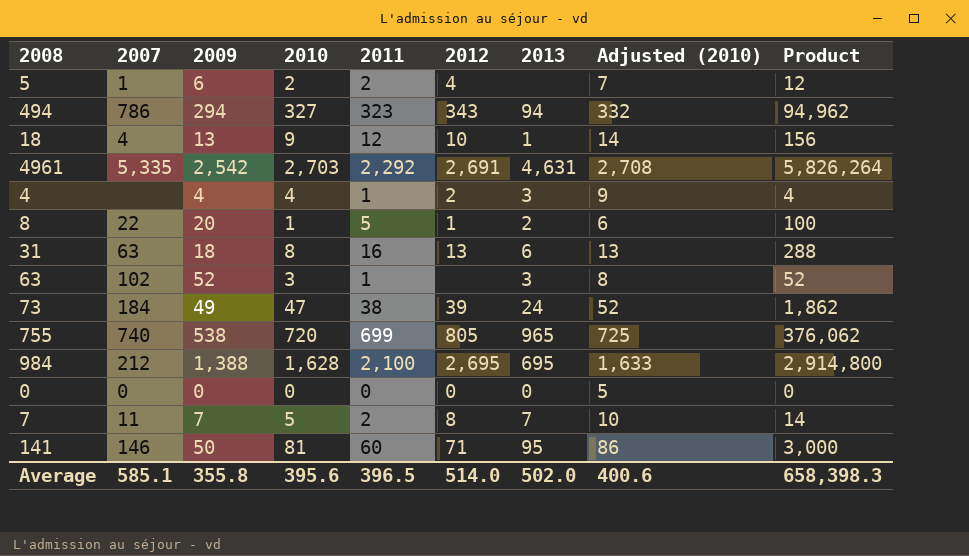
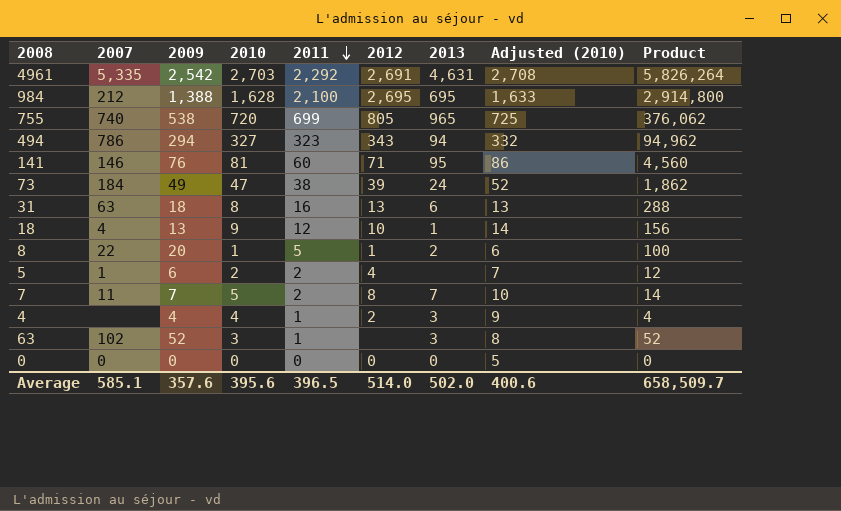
row order: none -> 2011 descending
141 | 2009: 50 -> 76
141 | Product: 3,000 -> 4,560
Average | 2009: 355.8 -> 357.6
Average | Product: 658,398.3 -> 658,509.7

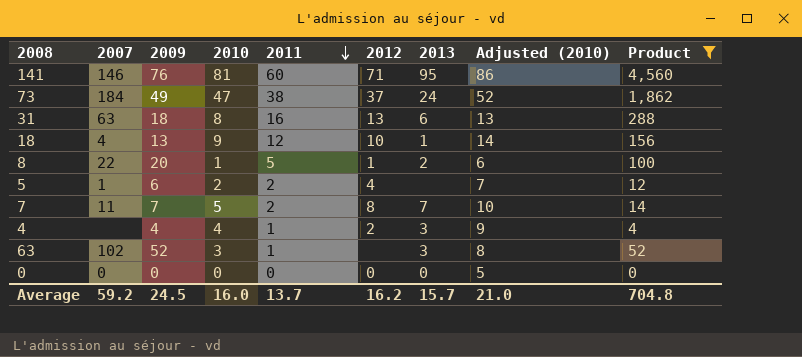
filter: none -> Product <= 4,560
73 | 2012: 39 -> 37
Average | 2007: 585.1 -> 59.2
Average | 2009: 357.6 -> 24.5
Average | 2010: 395.6 -> 16.0
Average | 2011: 396.5 -> 13.7
Average | 2012: 514.0 -> 16.2
Average | 2013: 502.0 -> 15.7
Average | Adjusted (2010): 400.6 -> 21.0
Average | Product: 658,509.7 -> 704.8

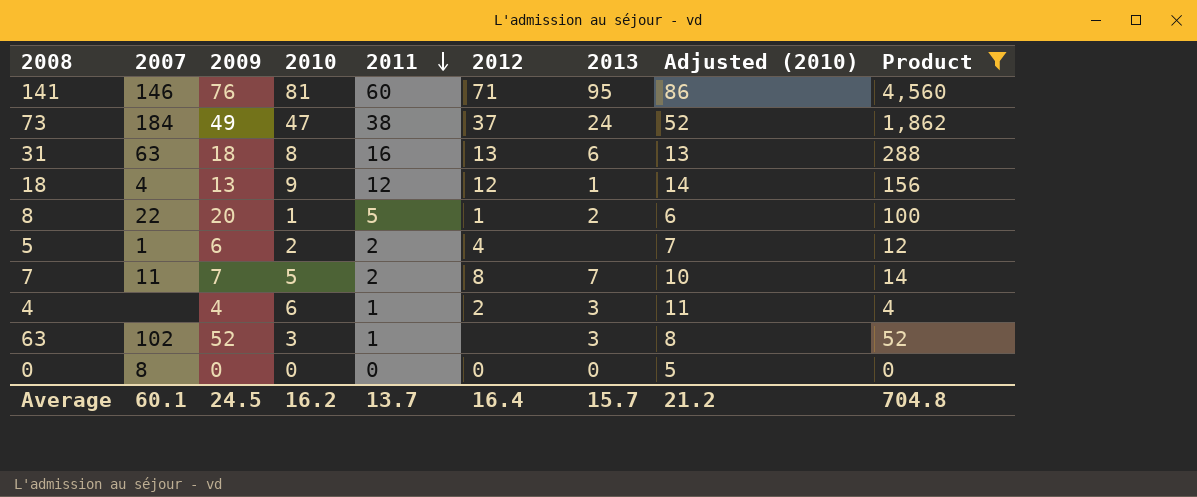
18 | 2012: 10 -> 12
4 | 2010: 4 -> 6
4 | Adjusted (2010): 9 -> 11
0 | 2007: 0 -> 8
Average | 2007: 59.2 -> 60.1
Average | 2010: 16.0 -> 16.2
Average | 2012: 16.2 -> 16.4
Average | Adjusted (2010): 21.0 -> 21.2

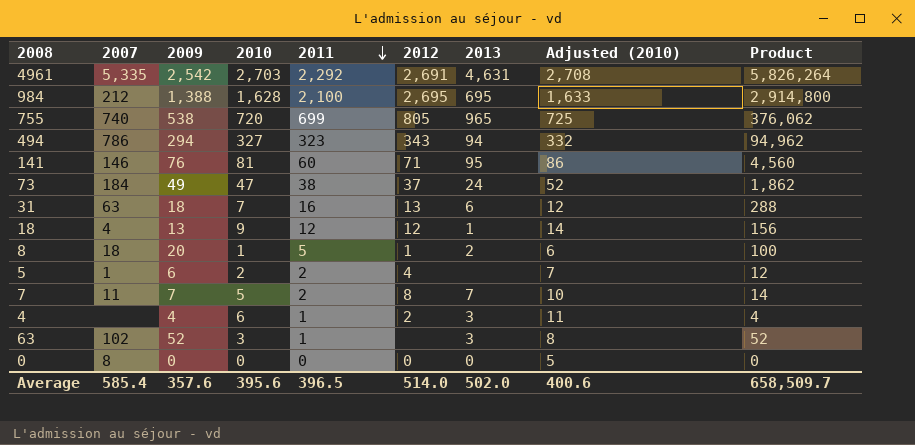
filter: Product <= 4,560 -> none
31 | 2010: 8 -> 7
31 | Adjusted (2010): 13 -> 12
8 | 2007: 22 -> 18
Average | 2007: 60.1 -> 585.4
Average | 2009: 24.5 -> 357.6
Average | 2010: 16.2 -> 395.6
Average | 2011: 13.7 -> 396.5
Average | 2012: 16.4 -> 514.0
Average | 2013: 15.7 -> 502.0
Average | Adjusted (2010): 21.2 -> 400.6
Average | Product: 704.8 -> 658,509.7

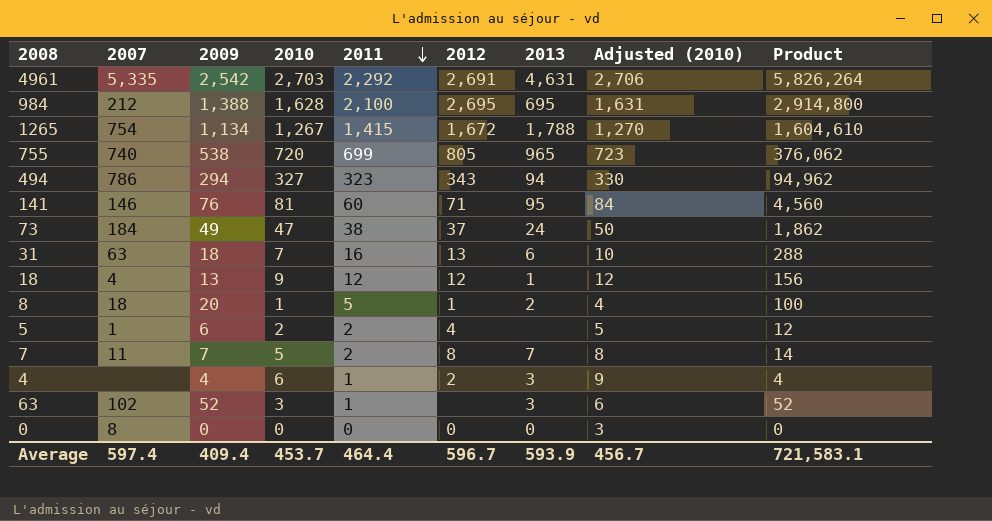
column Adjusted (2010) | formula: [2010] + 5 -> [2010] + 3
row 1265: none -> 754 | 1,134 | 1,267 | 1,415 | 1,672 | 1,788 | 1,270 | 1,604,610
Average | 2007: 585.4 -> 597.4
Average | 2009: 357.6 -> 409.4
Average | 2010: 395.6 -> 453.7
Average | 2011: 396.5 -> 464.4
Average | 2012: 514.0 -> 596.7
Average | 2013: 502.0 -> 593.9
Average | Adjusted (2010): 400.6 -> 456.7
Average | Product: 658,509.7 -> 721,583.1

